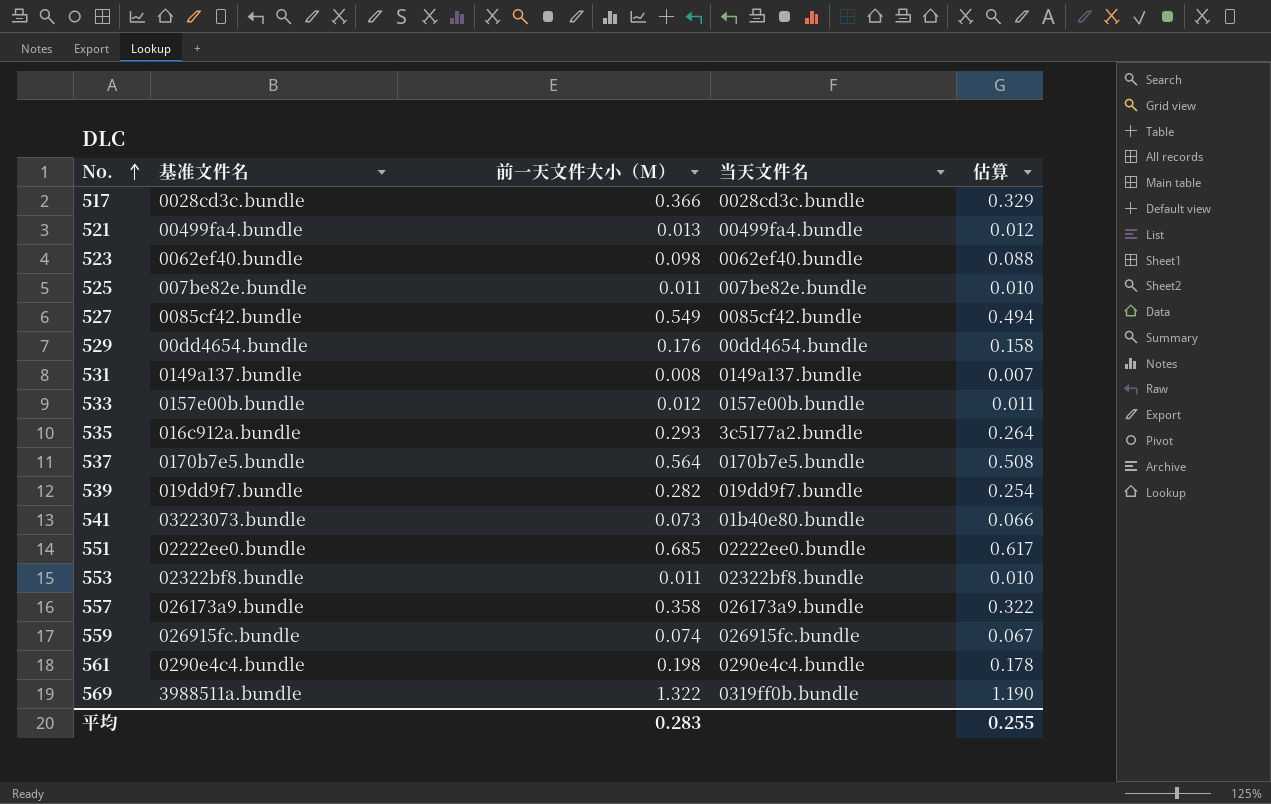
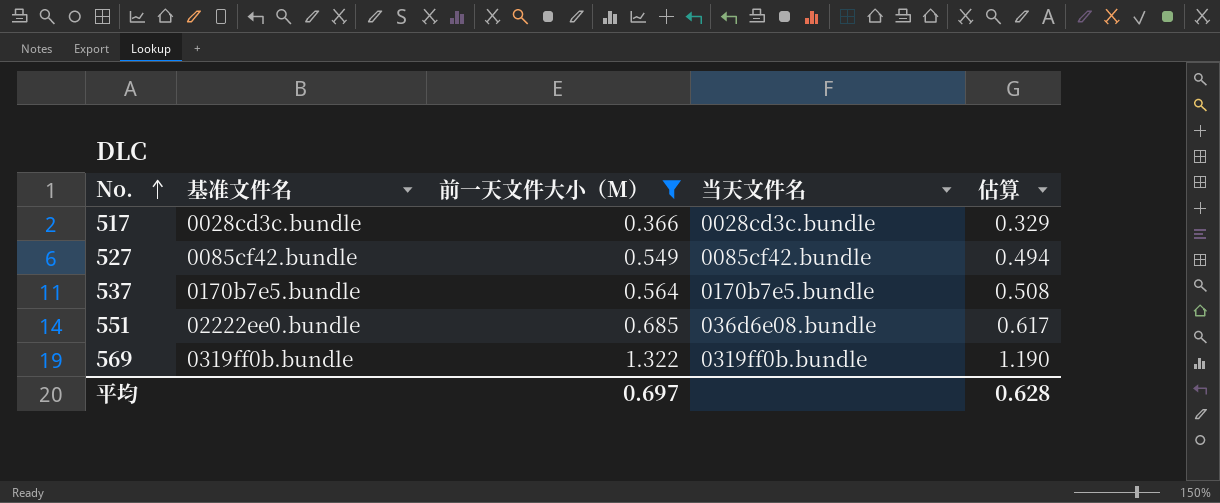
filter: none -> 前一天文件大小（M） >= 0.366
551 | 当天文件名: 02222ee0.bundle -> 036d6e08.bundle
569 | 基准文件名: 3988511a.bundle -> 0319ff0b.bundle
平均 | 前一天文件大小（M）: 0.283 -> 0.697
平均 | 估算: 0.255 -> 0.628

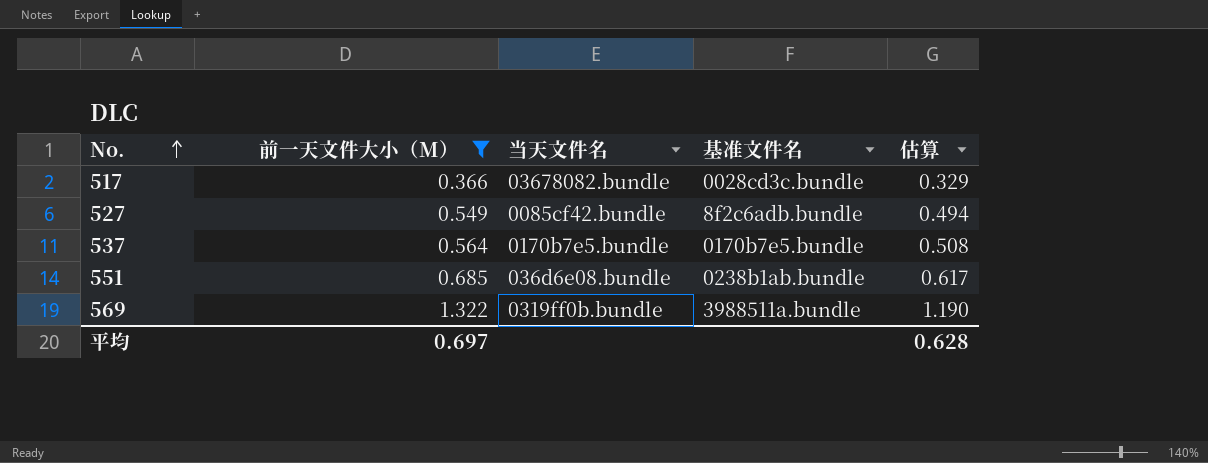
column 基准文件名 | position: 2 -> 4
517 | 当天文件名: 0028cd3c.bundle -> 03678082.bundle
527 | 基准文件名: 0085cf42.bundle -> 8f2c6adb.bundle
551 | 基准文件名: 02222ee0.bundle -> 0238b1ab.bundle
569 | 基准文件名: 0319ff0b.bundle -> 3988511a.bundle

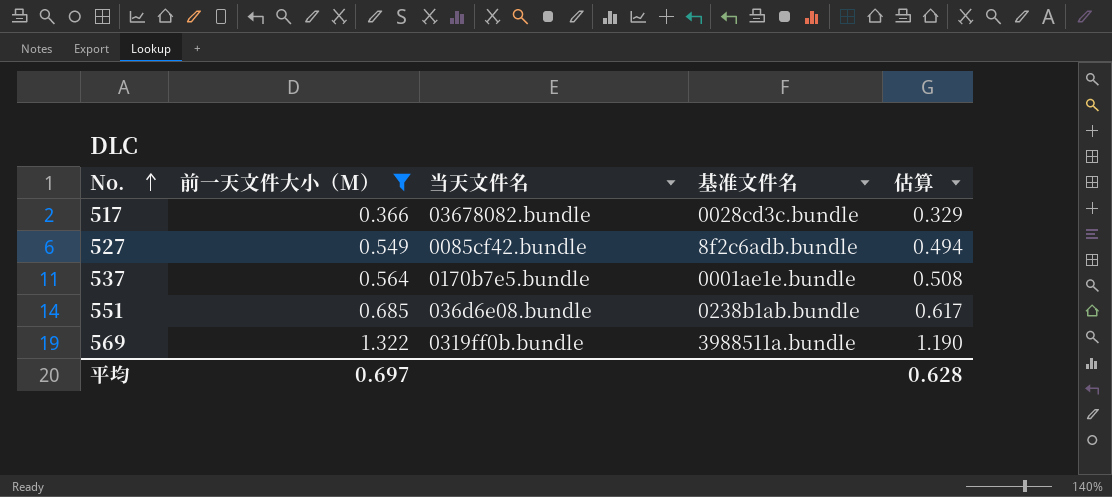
537 | 基准文件名: 0170b7e5.bundle -> 0001ae1e.bundle

